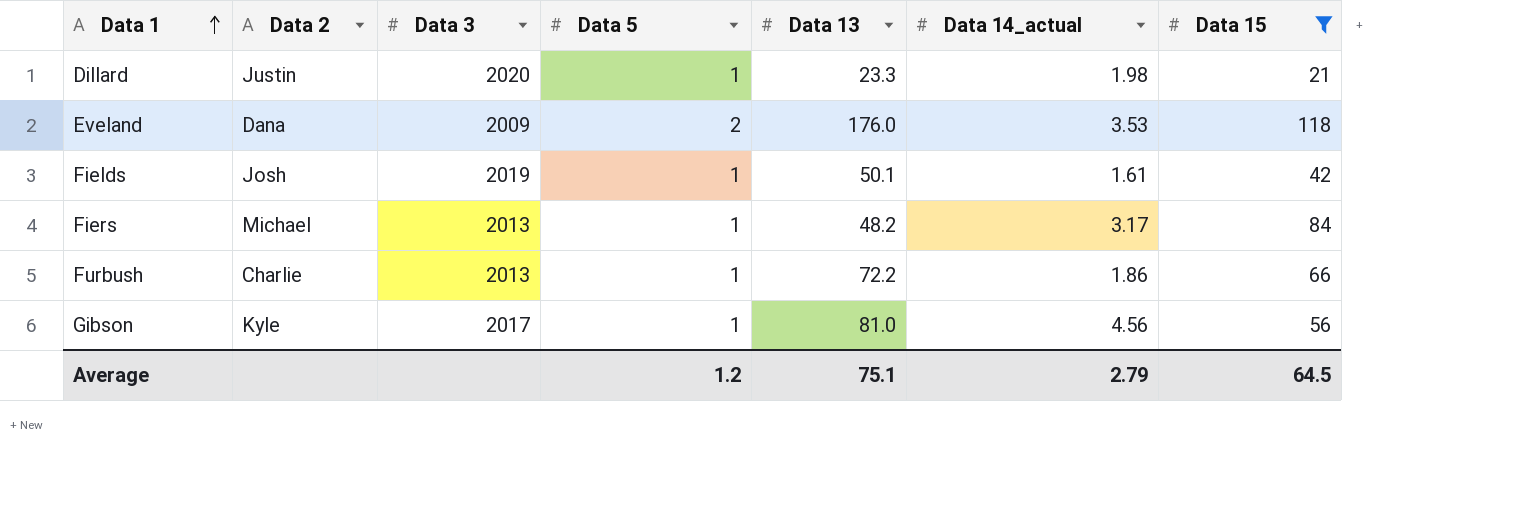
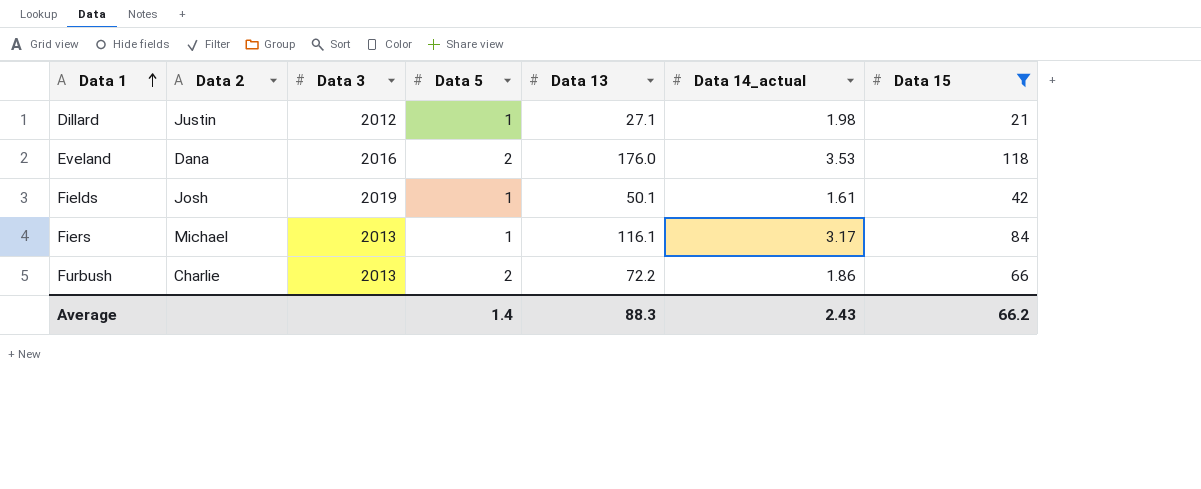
row Gibson: Kyle | 2017 | 1 | 81.0 | 4.56 | 56 -> none
Dillard | Data 3: 2020 -> 2012
Dillard | Data 13: 23.3 -> 27.1
Eveland | Data 3: 2009 -> 2016
Fiers | Data 13: 48.2 -> 116.1
Furbush | Data 5: 1 -> 2
Average | Data 5: 1.2 -> 1.4
Average | Data 13: 75.1 -> 88.3
Average | Data 14_actual: 2.79 -> 2.43
Average | Data 15: 64.5 -> 66.2

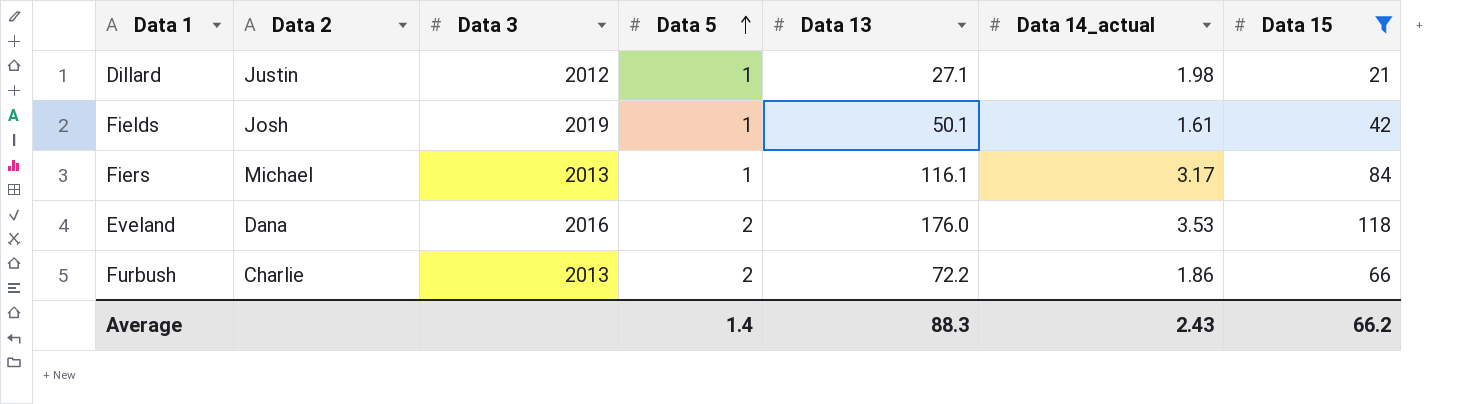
row order: Data 1 ascending -> Data 5 ascending

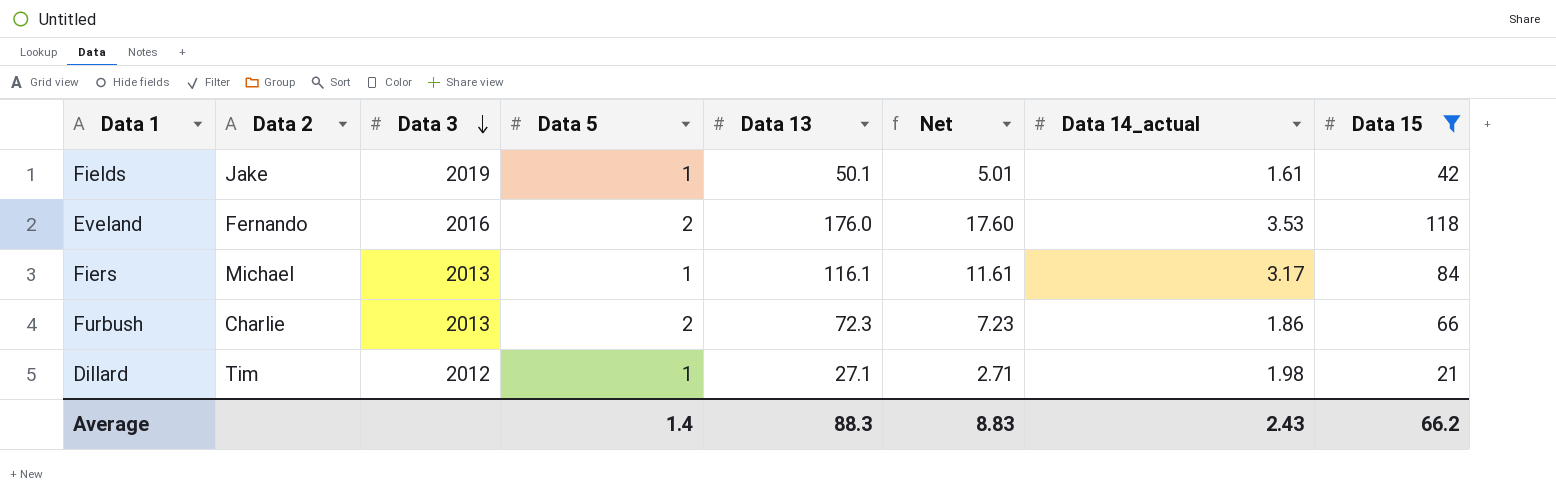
row order: Data 5 ascending -> Data 3 descending
column Net | formula: none -> [Data 13] * 0.1
Fields | Data 2: Josh -> Jake
Eveland | Data 2: Dana -> Fernando
Furbush | Data 13: 72.2 -> 72.3
Dillard | Data 2: Justin -> Tim

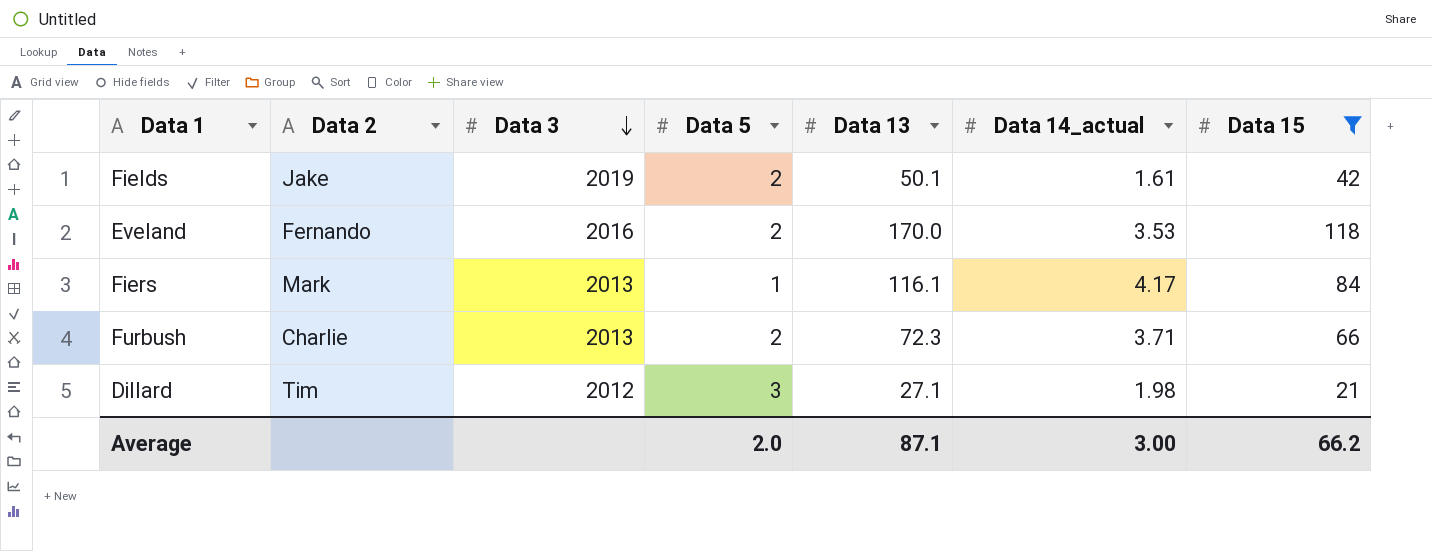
column Net | formula: [Data 13] * 0.1 -> none
Fields | Data 5: 1 -> 2
Eveland | Data 13: 176.0 -> 170.0
Fiers | Data 2: Michael -> Mark
Fiers | Data 14_actual: 3.17 -> 4.17
Furbush | Data 14_actual: 1.86 -> 3.71
Dillard | Data 5: 1 -> 3
Average | Data 5: 1.4 -> 2.0
Average | Data 13: 88.3 -> 87.1
Average | Data 14_actual: 2.43 -> 3.00

